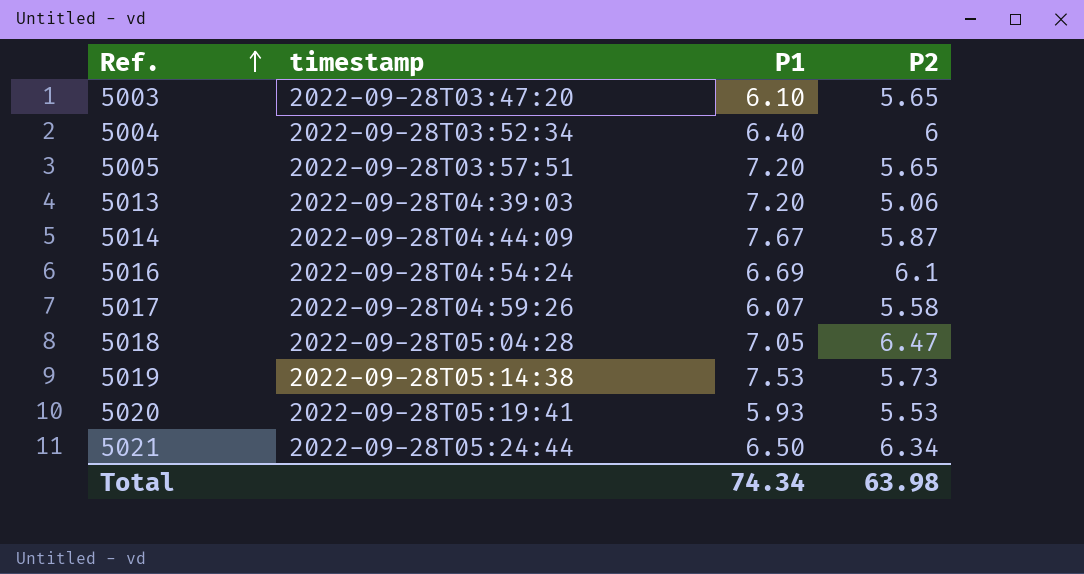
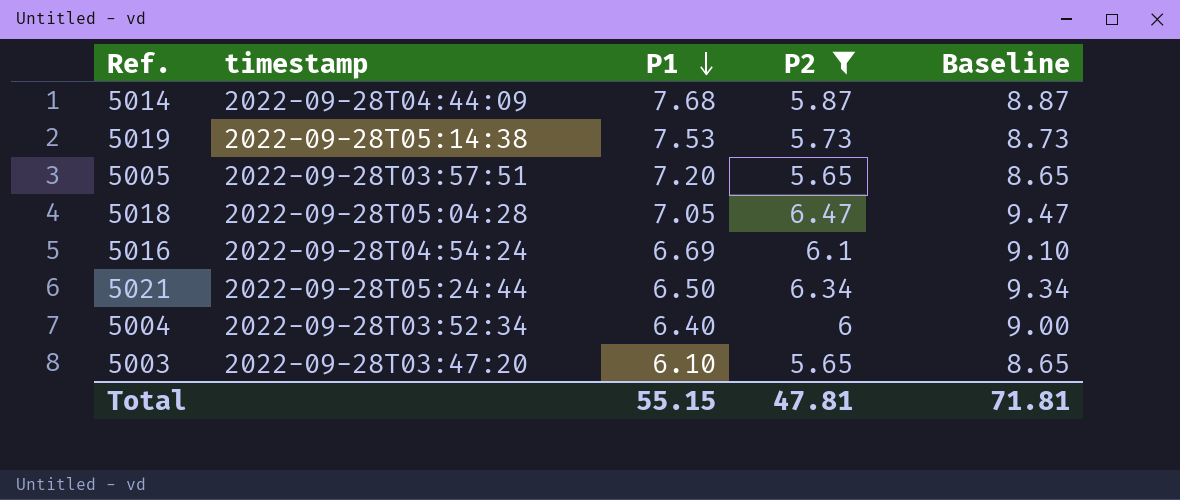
filter: none -> P2 >= 5.65
row order: Ref. ascending -> P1 descending
column Baseline | formula: none -> [P2] + 3
5014 | P1: 7.67 -> 7.68
Total | P1: 74.34 -> 55.15
Total | P2: 63.98 -> 47.81

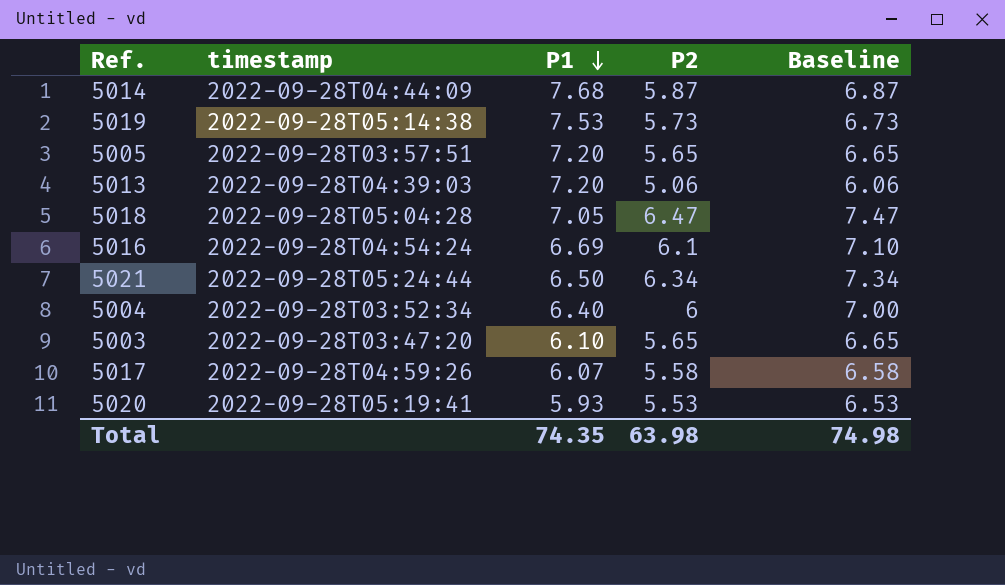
filter: P2 >= 5.65 -> none
column Baseline | formula: [P2] + 3 -> [P2] + 1
Total | P1: 55.15 -> 74.35
Total | P2: 47.81 -> 63.98
Total | Baseline: 71.81 -> 74.98

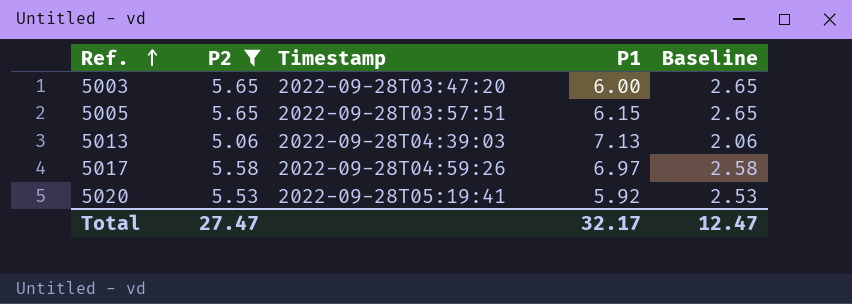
filter: none -> P2 <= 5.65
row order: P1 descending -> Ref. ascending
column P2 | position: 4 -> 2
column name: timestamp -> Timestamp
column Baseline | formula: [P2] + 1 -> [P2] - 3
5003 | P1: 6.10 -> 6.00
5005 | P1: 7.20 -> 6.15
5013 | P1: 7.20 -> 7.13
5017 | P1: 6.07 -> 6.97
5020 | P1: 5.93 -> 5.92
Total | P2: 63.98 -> 27.47
Total | P1: 74.35 -> 32.17
Total | Baseline: 74.98 -> 12.47

